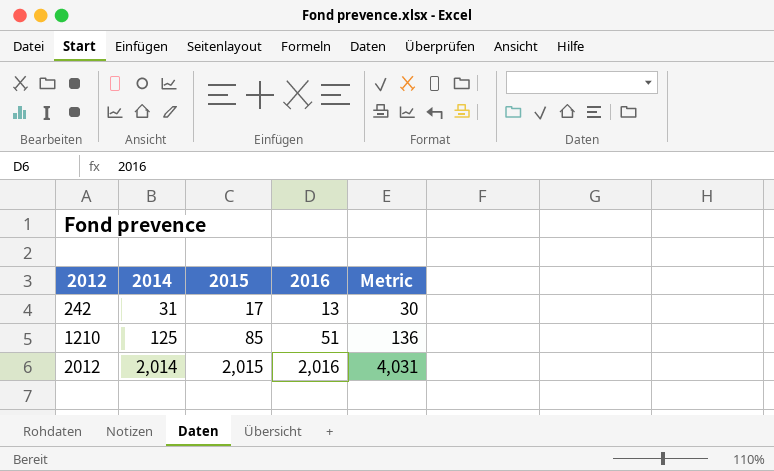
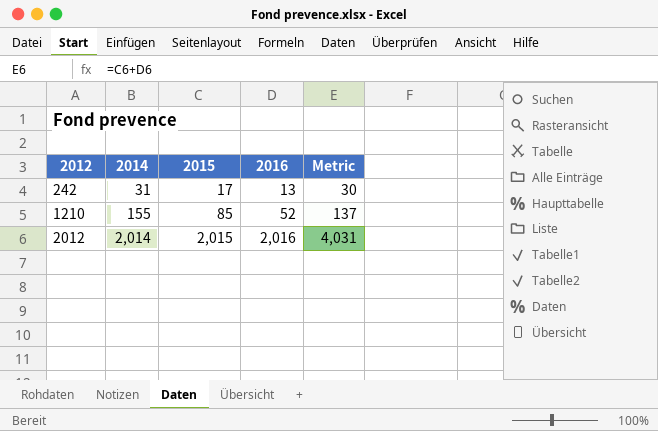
1210 | 2014: 125 -> 155
1210 | 2016: 51 -> 52
1210 | Metric: 136 -> 137

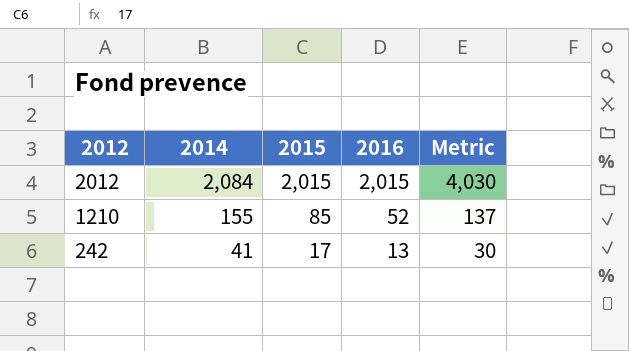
row order: 2012 ascending -> 2012 descending
2012 | 2014: 2,014 -> 2,084
2012 | 2016: 2,016 -> 2,015
2012 | Metric: 4,031 -> 4,030
242 | 2014: 31 -> 41

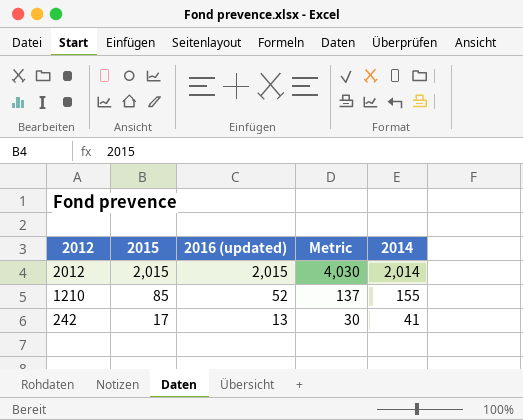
column name: 2016 -> 2016 (updated)
column 2014 | position: 2 -> 5
2012 | 2014: 2,084 -> 2,014

